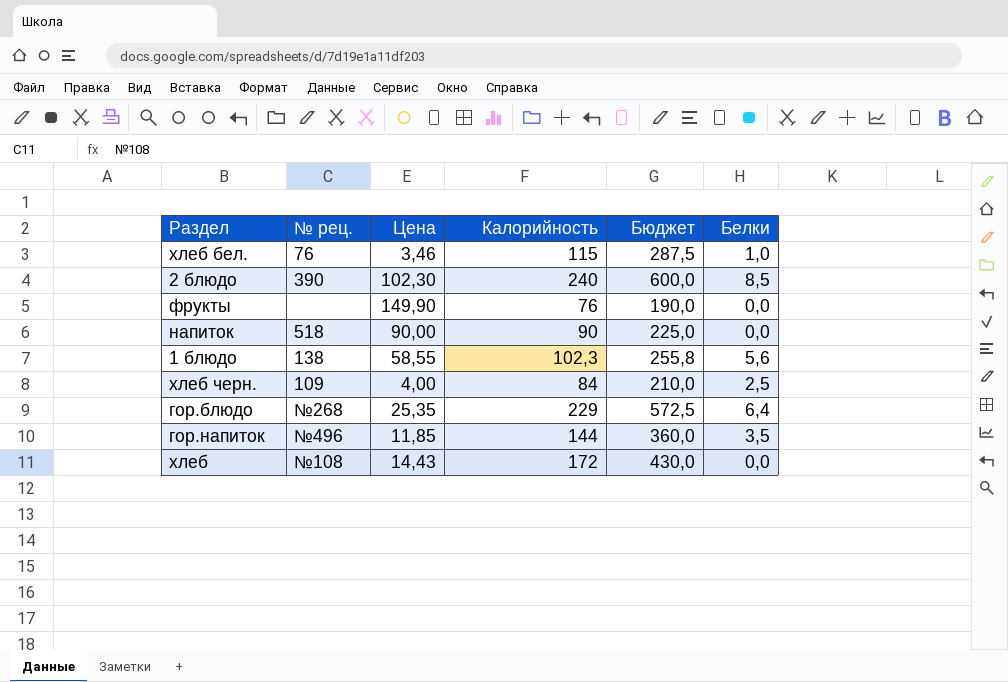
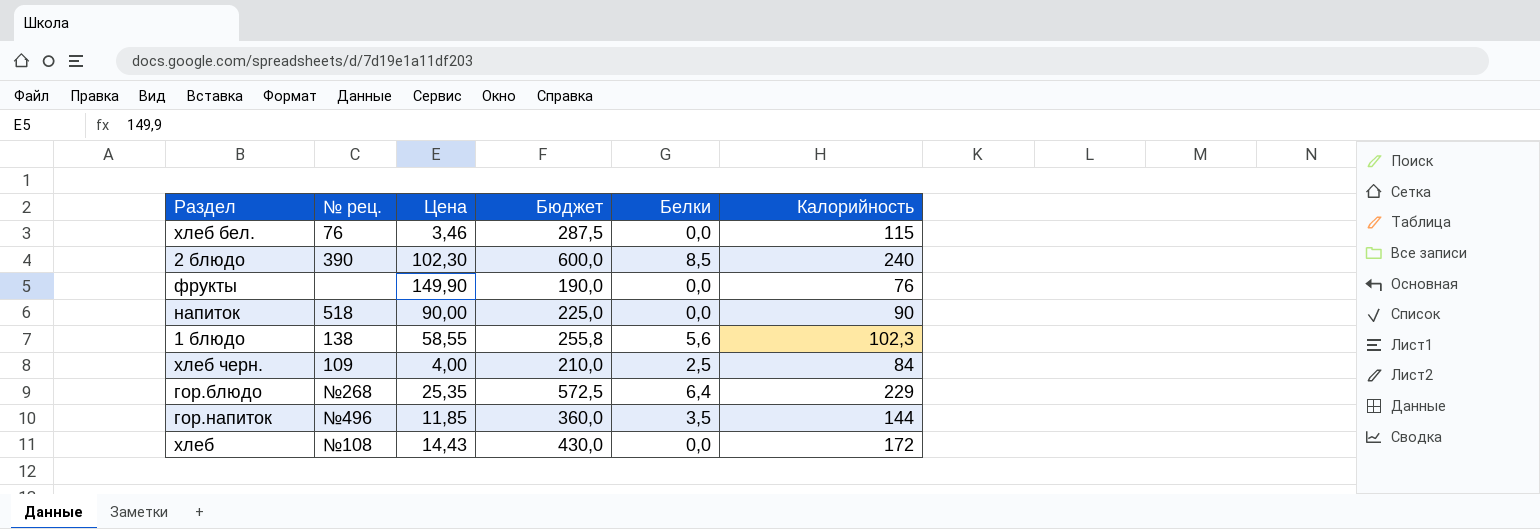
column Калорийность | position: 4 -> 6
хлеб бел. | Белки: 1,0 -> 0,0

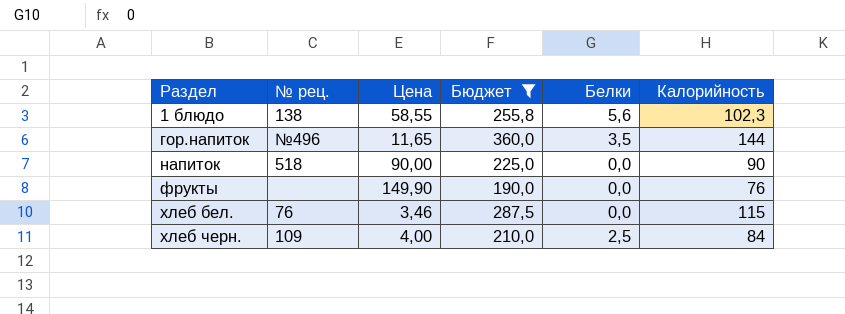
filter: none -> Бюджет <= 360,0
row order: none -> Раздел ascending
гор.напиток | Цена: 11,85 -> 11,65

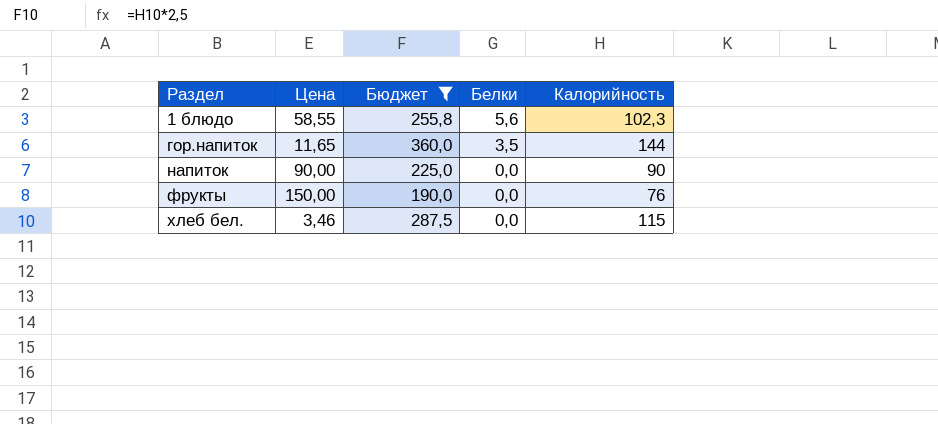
column № рец. | position: 2 -> none
row хлеб черн.: 109 | 4,00 | 210,0 | 2,5 | 84 -> none
фрукты | Цена: 149,90 -> 150,00

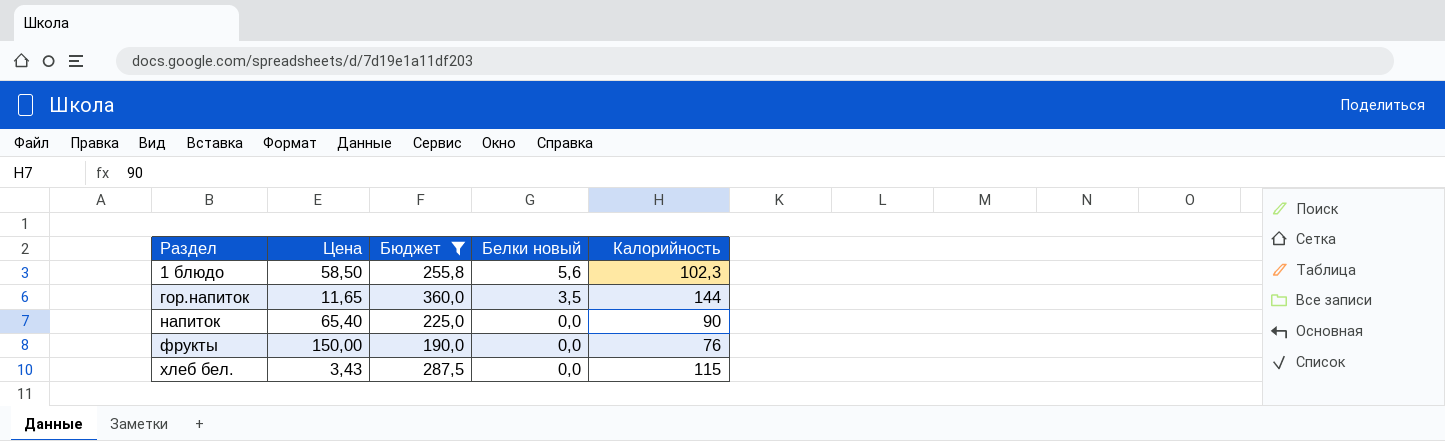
column name: Белки -> Белки новый
1 блюдо | Цена: 58,55 -> 58,50
напиток | Цена: 90,00 -> 65,40
хлеб бел. | Цена: 3,46 -> 3,43

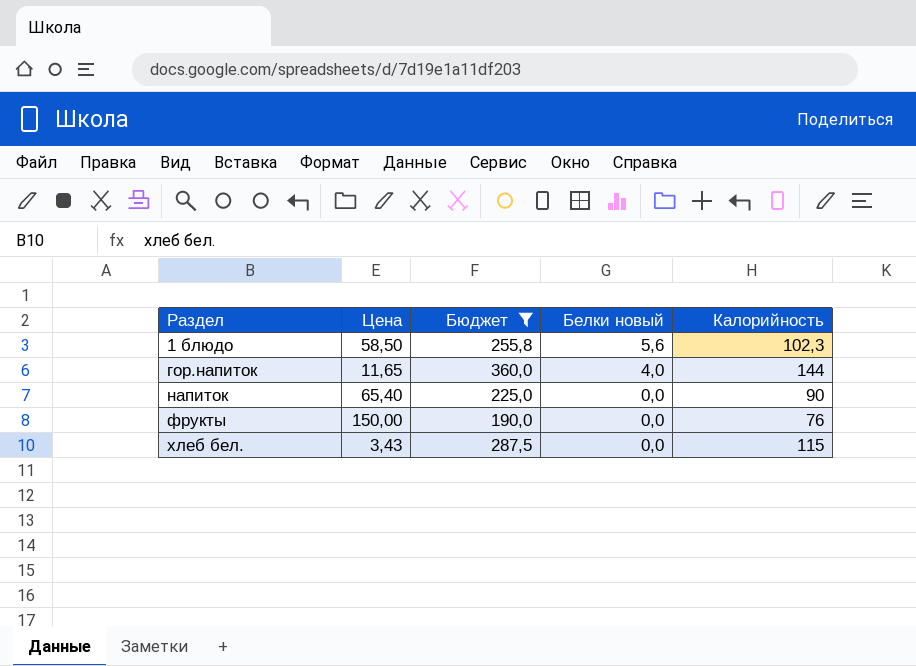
гор.напиток | Белки новый: 3,5 -> 4,0

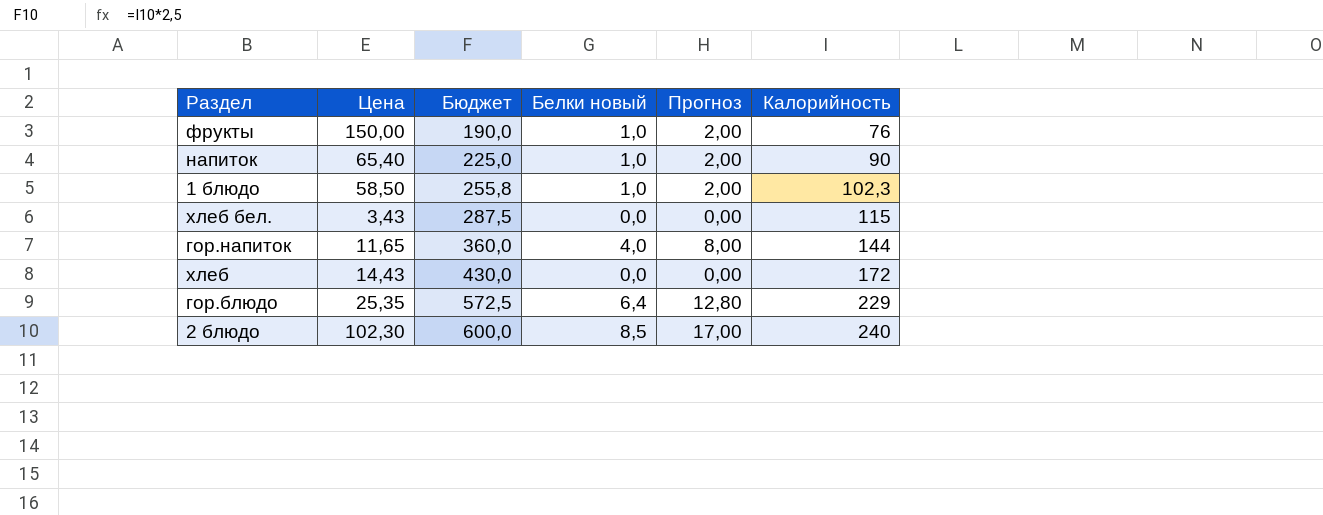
filter: Бюджет <= 360,0 -> none
row order: Раздел ascending -> Бюджет ascending
column Прогноз | formula: none -> [Белки новый] * 2
фрукты | Белки новый: 0,0 -> 1,0
напиток | Белки новый: 0,0 -> 1,0
1 блюдо | Белки новый: 5,6 -> 1,0

